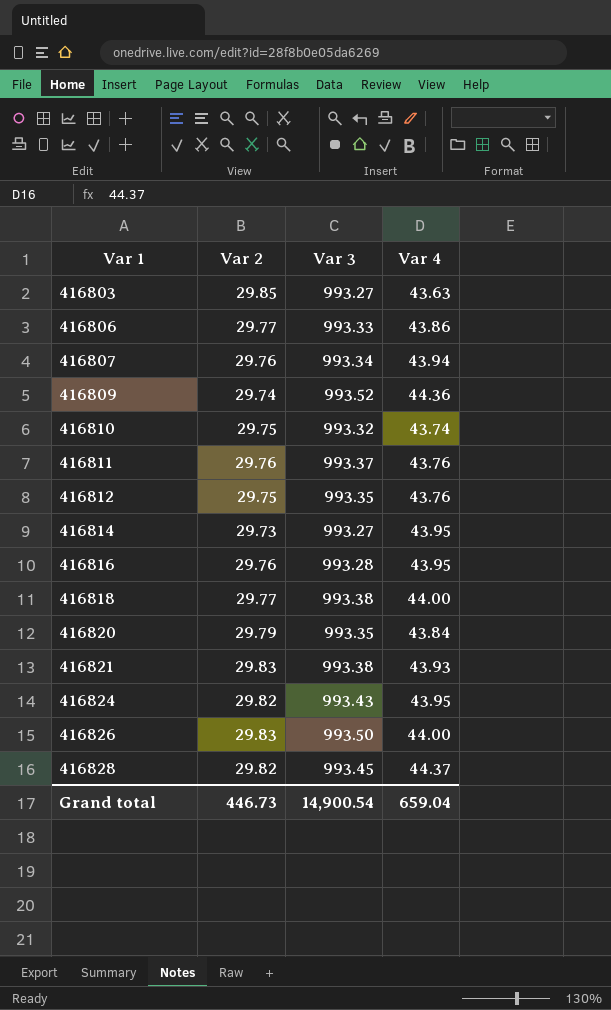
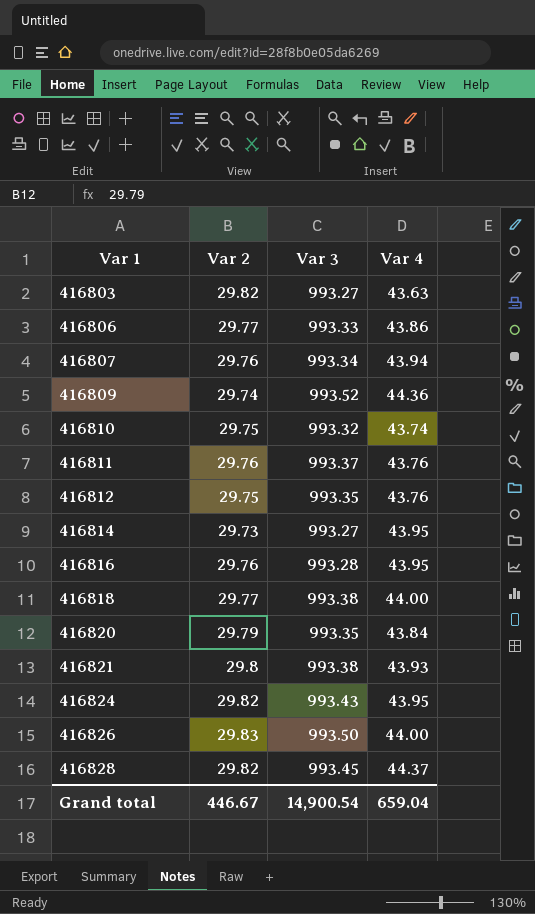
416803 | Var 2: 29.85 -> 29.82
416821 | Var 2: 29.83 -> 29.8
Grand total | Var 2: 446.73 -> 446.67

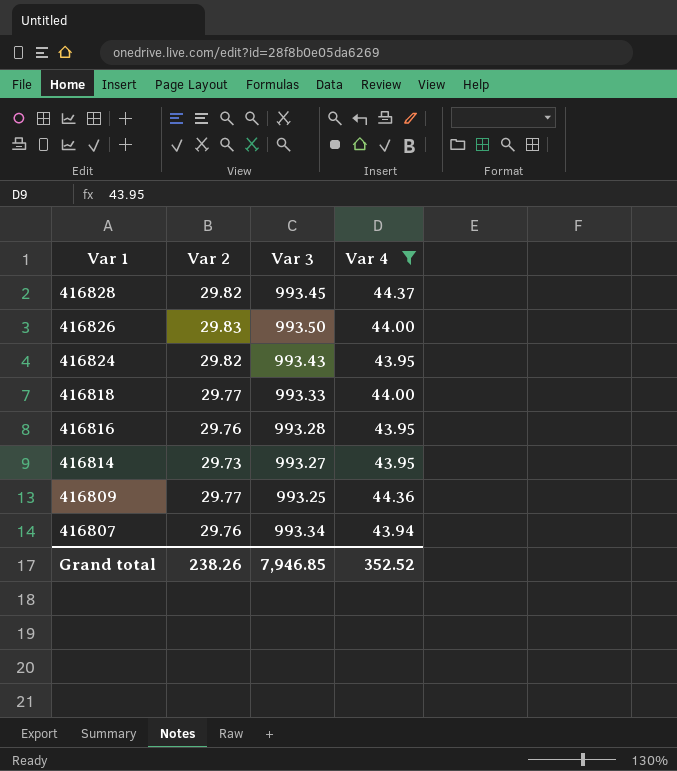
filter: none -> Var 4 >= 43.94
row order: Var 1 ascending -> Var 1 descending
416818 | Var 3: 993.38 -> 993.33
416809 | Var 2: 29.74 -> 29.77
416809 | Var 3: 993.52 -> 993.25
Grand total | Var 2: 446.67 -> 238.26
Grand total | Var 3: 14,900.54 -> 7,946.85
Grand total | Var 4: 659.04 -> 352.52

